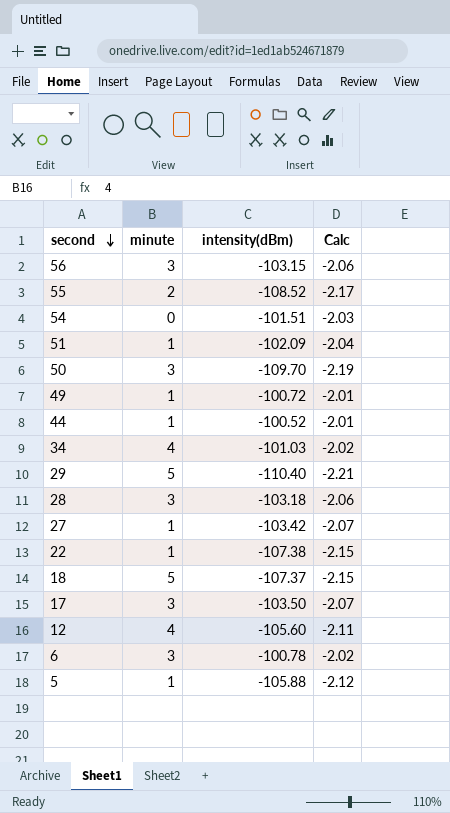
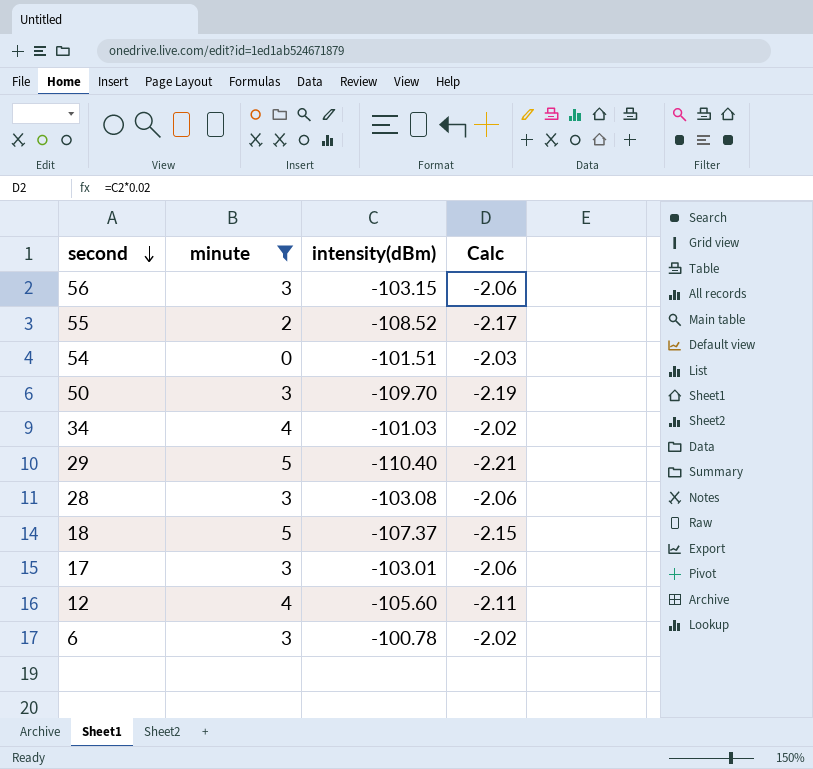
filter: none -> minute != 1
28 | intensity(dBm): -103.18 -> -103.08
17 | intensity(dBm): -103.50 -> -103.01
17 | Calc: -2.07 -> -2.06

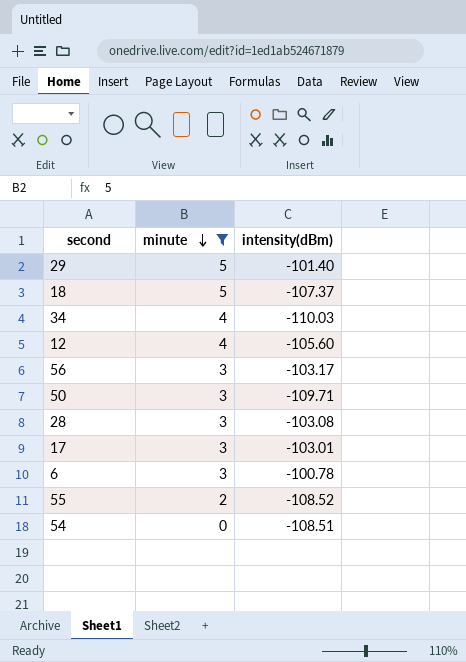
row order: second descending -> minute descending
column Calc | formula: [intensity(dBm)] * 0.02 -> none
29 | intensity(dBm): -110.40 -> -101.40
34 | intensity(dBm): -101.03 -> -110.03
56 | intensity(dBm): -103.15 -> -103.17
50 | intensity(dBm): -109.70 -> -109.71
54 | intensity(dBm): -101.51 -> -108.51

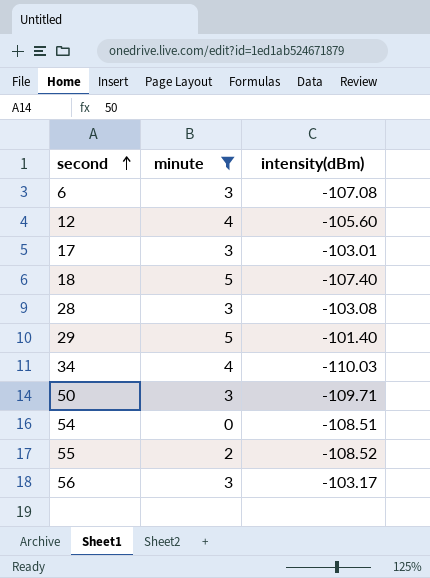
row order: minute descending -> second ascending
6 | intensity(dBm): -100.78 -> -107.08
18 | intensity(dBm): -107.37 -> -107.40

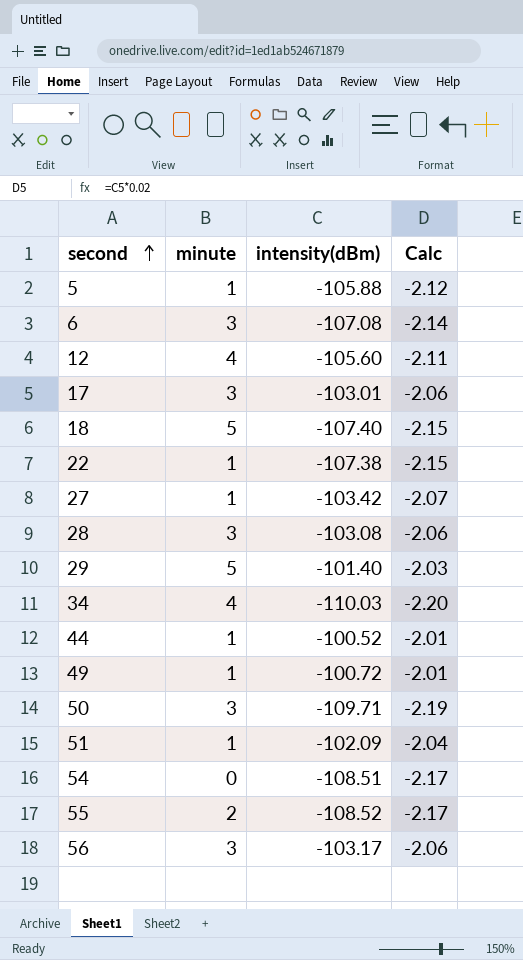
filter: minute != 1 -> none
column Calc | formula: none -> [intensity(dBm)] * 0.02

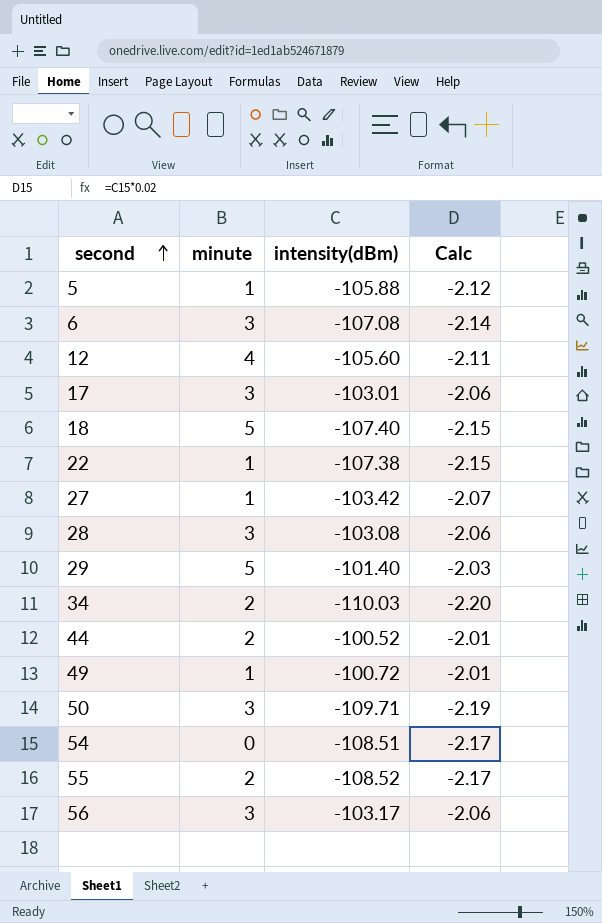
row 51: 1 | -102.09 | -2.04 -> none
34 | minute: 4 -> 2
44 | minute: 1 -> 2

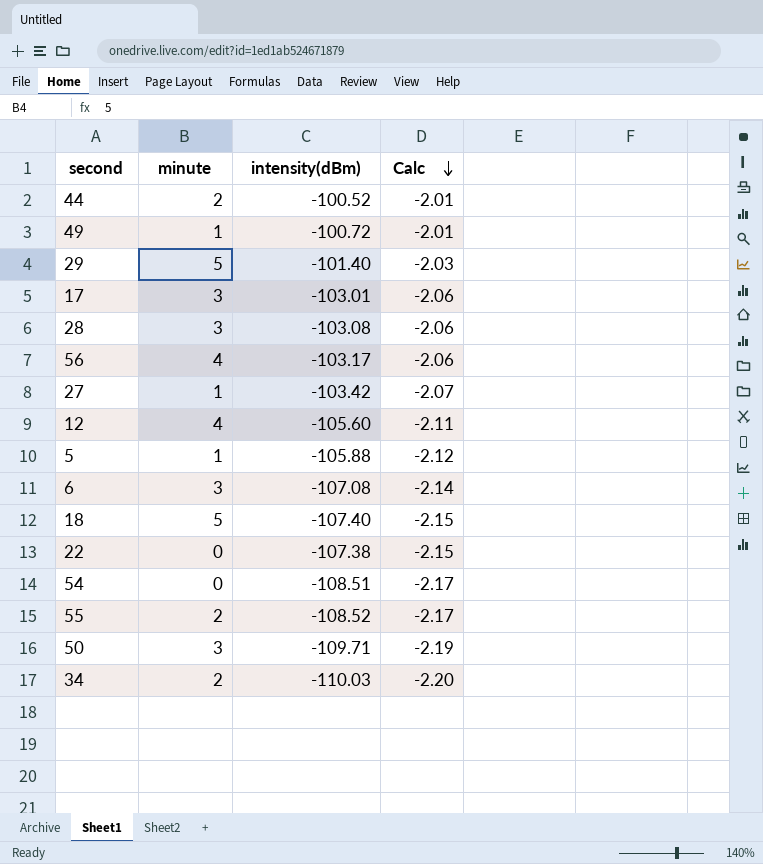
row order: second ascending -> Calc descending
56 | minute: 3 -> 4
22 | minute: 1 -> 0

